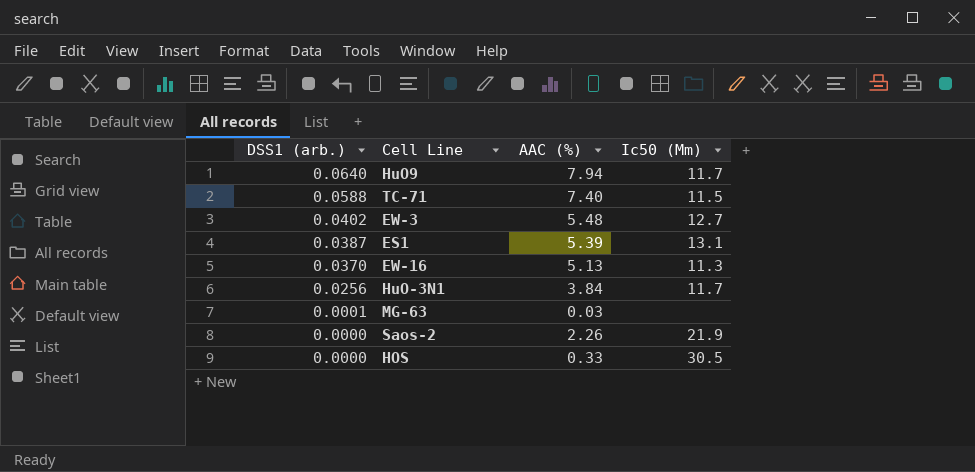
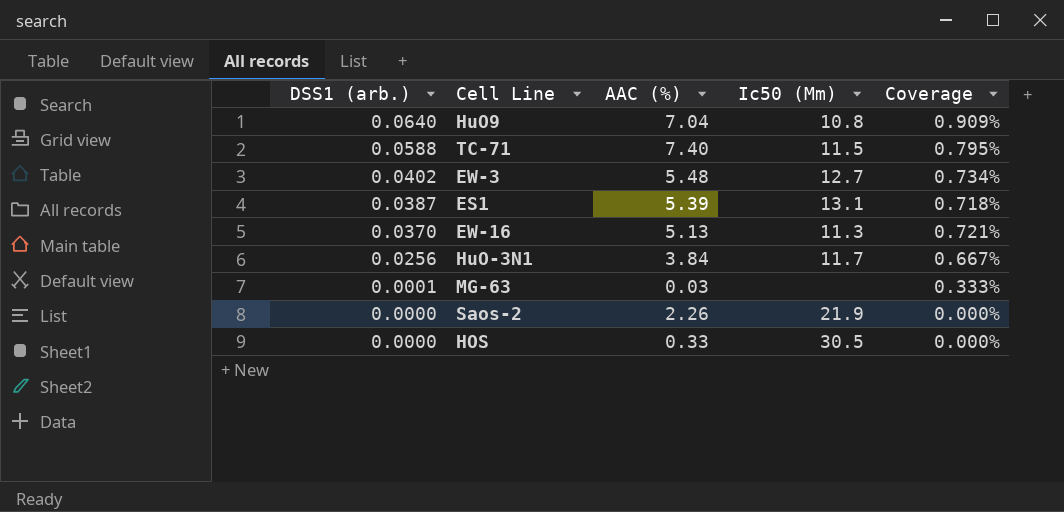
column Coverage | formula: none -> [DSS1 (arb.)] / [AAC (%)]
HuO9 | AAC (%): 7.94 -> 7.04
HuO9 | Ic50 (Μm): 11.7 -> 10.8

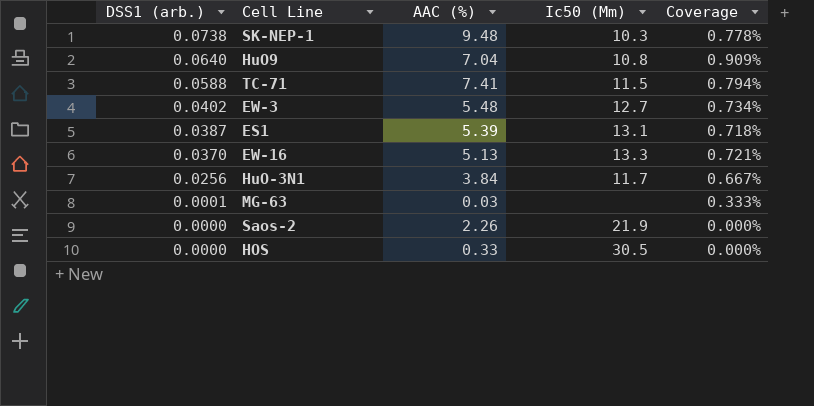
row SK-NEP-1: none -> 0.0738 | 9.48 | 10.3 | 0.778%
TC-71 | AAC (%): 7.40 -> 7.41
TC-71 | Coverage: 0.795% -> 0.794%
EW-16 | Ic50 (Μm): 11.3 -> 13.3

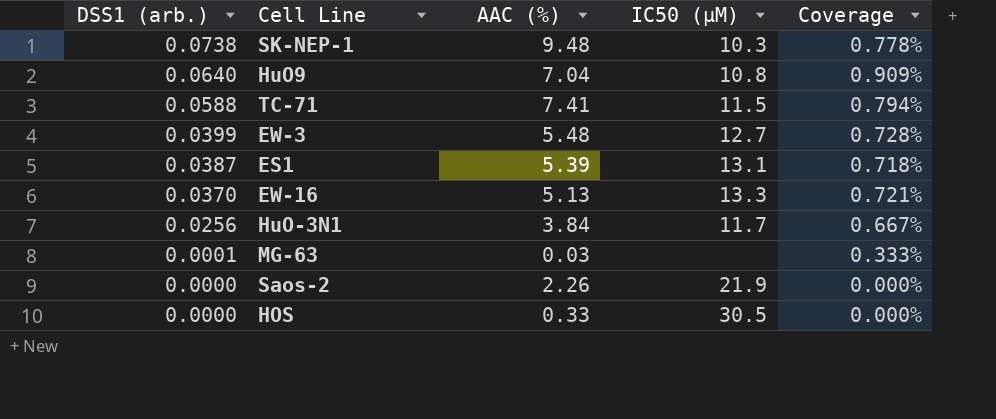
column name: Ic50 (Μm) -> IC50 (µM)
EW-3 | DSS1 (arb.): 0.0402 -> 0.0399
EW-3 | Coverage: 0.734% -> 0.728%

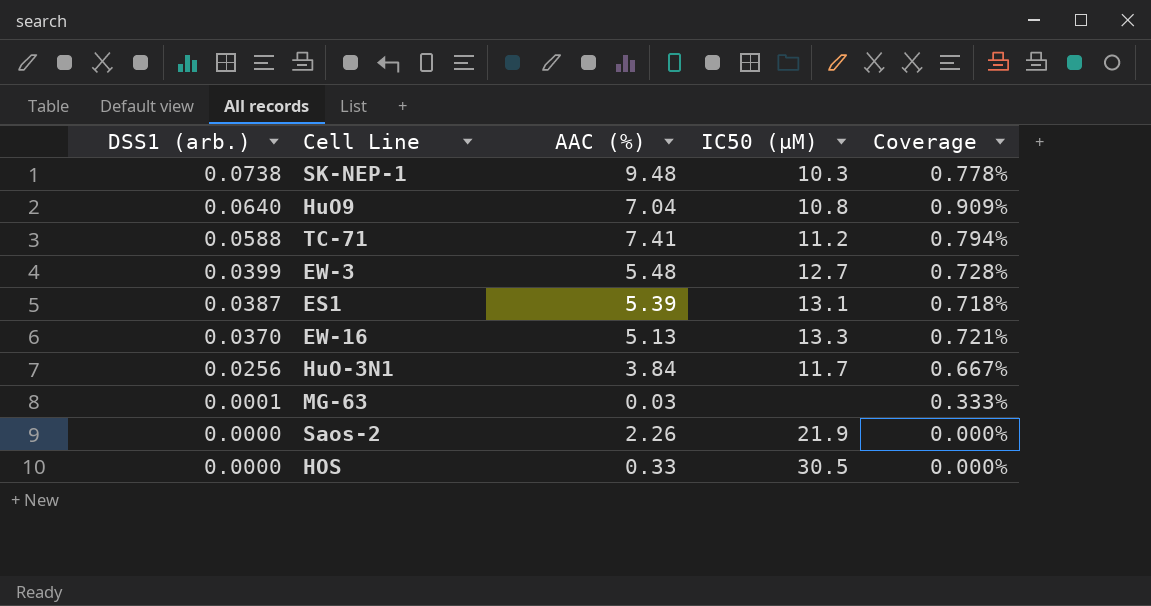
TC-71 | IC50 (µM): 11.5 -> 11.2

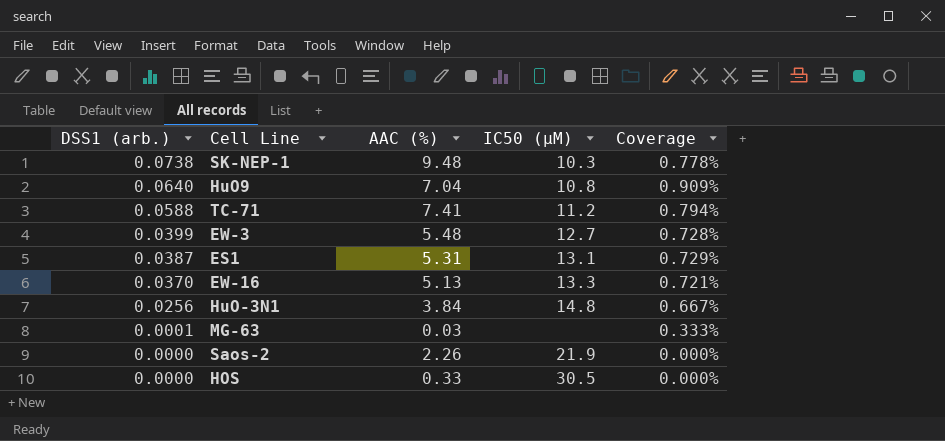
ES1 | AAC (%): 5.39 -> 5.31
ES1 | Coverage: 0.718% -> 0.729%
HuO-3N1 | IC50 (µM): 11.7 -> 14.8

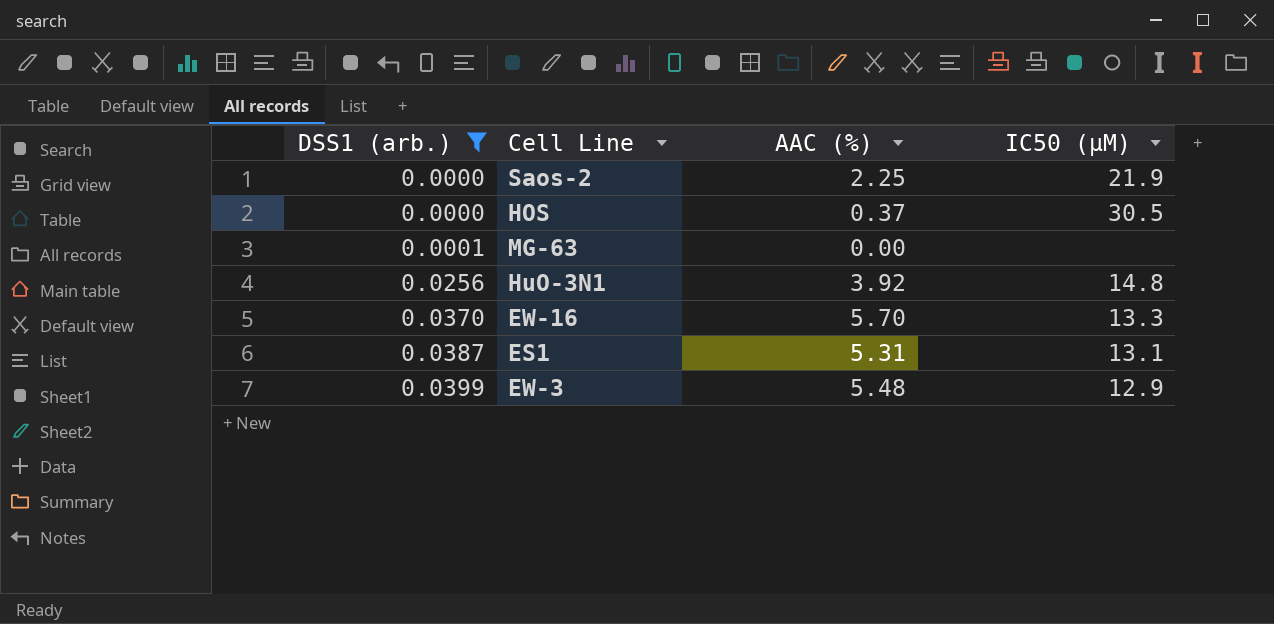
filter: none -> DSS1 (arb.) <= 0.0399
row order: DSS1 (arb.) descending -> DSS1 (arb.) ascending
column Coverage | formula: [DSS1 (arb.)] / [AAC (%)] -> none
Saos-2 | AAC (%): 2.26 -> 2.25
HOS | AAC (%): 0.33 -> 0.37
MG-63 | AAC (%): 0.03 -> 0.00
HuO-3N1 | AAC (%): 3.84 -> 3.92
EW-16 | AAC (%): 5.13 -> 5.70
EW-3 | IC50 (µM): 12.7 -> 12.9

